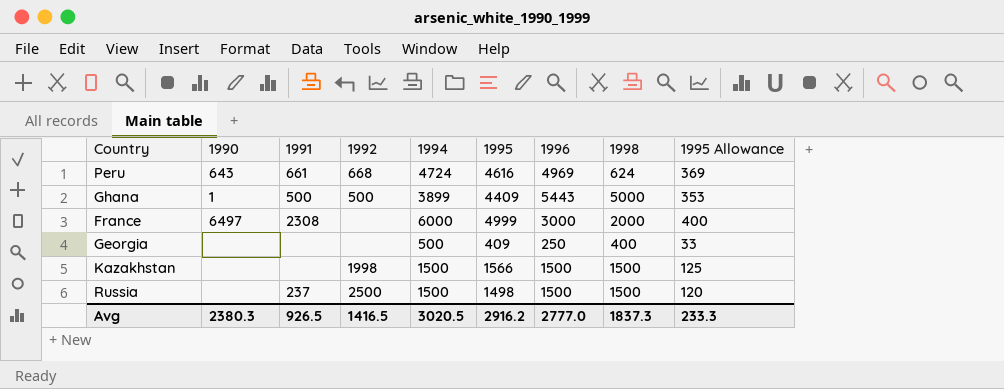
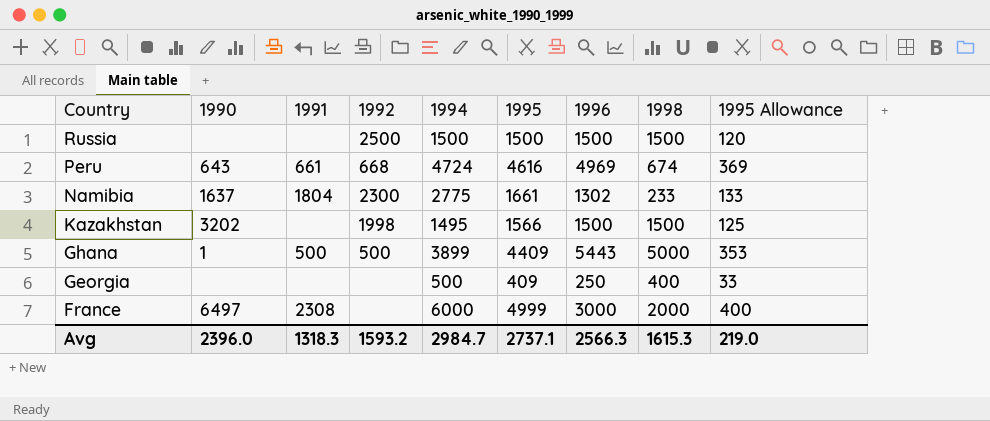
row order: none -> Country descending
Russia | 1991: 237 -> none
Russia | 1995: 1498 -> 1500
Peru | 1998: 624 -> 674
row Namibia: none -> 1637 | 1804 | 2300 | 2775 | 1661 | 1302 | 233 | 133
Kazakhstan | 1990: none -> 3202
Kazakhstan | 1994: 1500 -> 1495
Avg | 1990: 2380.3 -> 2396.0
Avg | 1991: 926.5 -> 1318.3
Avg | 1992: 1416.5 -> 1593.2
Avg | 1994: 3020.5 -> 2984.7
Avg | 1995: 2916.2 -> 2737.1
Avg | 1996: 2777.0 -> 2566.3
Avg | 1998: 1837.3 -> 1615.3
Avg | 1995 Allowance: 233.3 -> 219.0

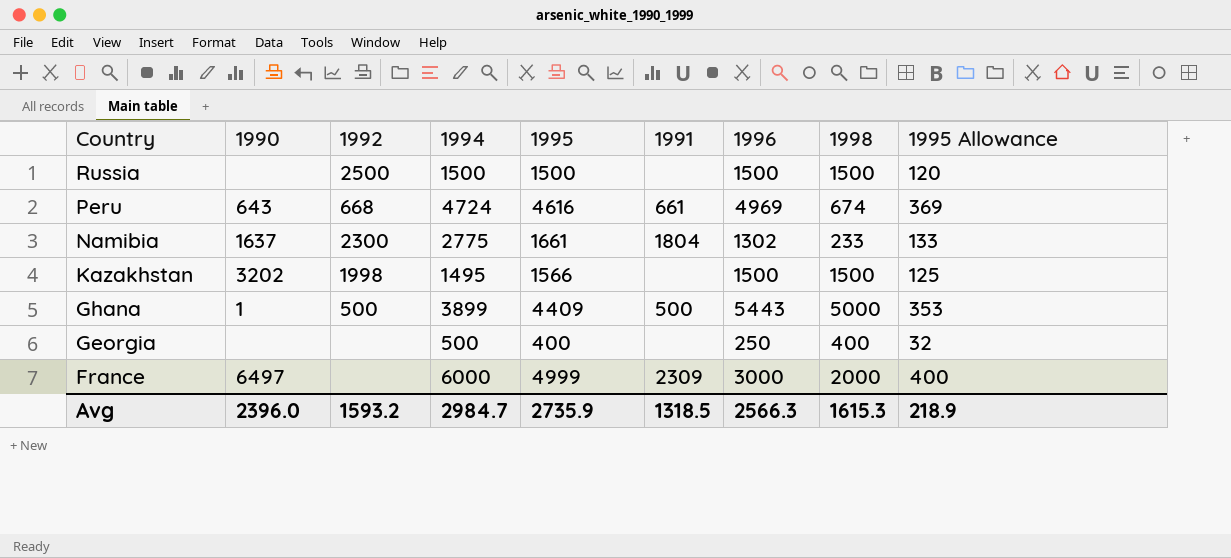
column 1991 | position: 3 -> 6
Georgia | 1995: 409 -> 400
Georgia | 1995 Allowance: 33 -> 32
France | 1991: 2308 -> 2309
Avg | 1995: 2737.1 -> 2735.9
Avg | 1991: 1318.3 -> 1318.5
Avg | 1995 Allowance: 219.0 -> 218.9

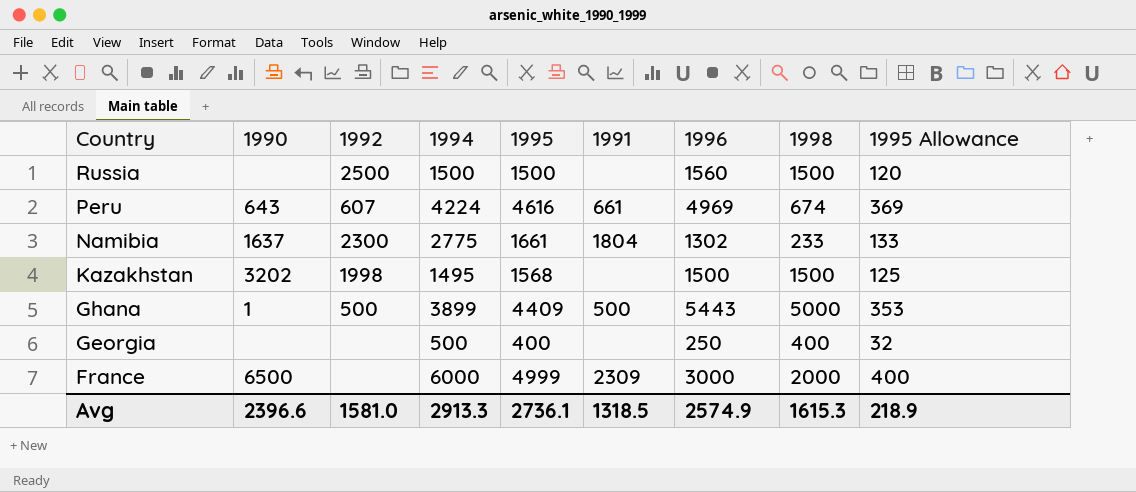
Russia | 1996: 1500 -> 1560
Peru | 1992: 668 -> 607
Peru | 1994: 4724 -> 4224
Kazakhstan | 1995: 1566 -> 1568
France | 1990: 6497 -> 6500
Avg | 1990: 2396.0 -> 2396.6
Avg | 1992: 1593.2 -> 1581.0
Avg | 1994: 2984.7 -> 2913.3
Avg | 1995: 2735.9 -> 2736.1
Avg | 1996: 2566.3 -> 2574.9

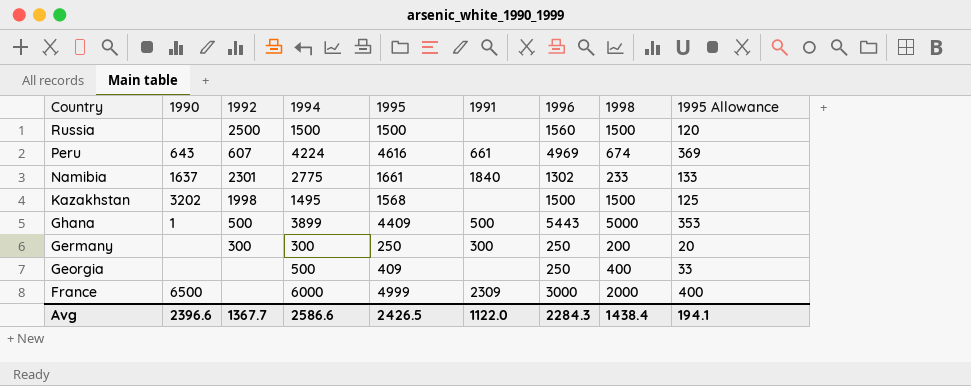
Namibia | 1992: 2300 -> 2301
Namibia | 1991: 1804 -> 1840
row Germany: none -> none | 300 | 300 | 250 | 300 | 250 | 200 | 20
Georgia | 1995: 400 -> 409
Georgia | 1995 Allowance: 32 -> 33
Avg | 1992: 1581.0 -> 1367.7
Avg | 1994: 2913.3 -> 2586.6
Avg | 1995: 2736.1 -> 2426.5
Avg | 1991: 1318.5 -> 1122.0
Avg | 1996: 2574.9 -> 2284.3
Avg | 1998: 1615.3 -> 1438.4
Avg | 1995 Allowance: 218.9 -> 194.1

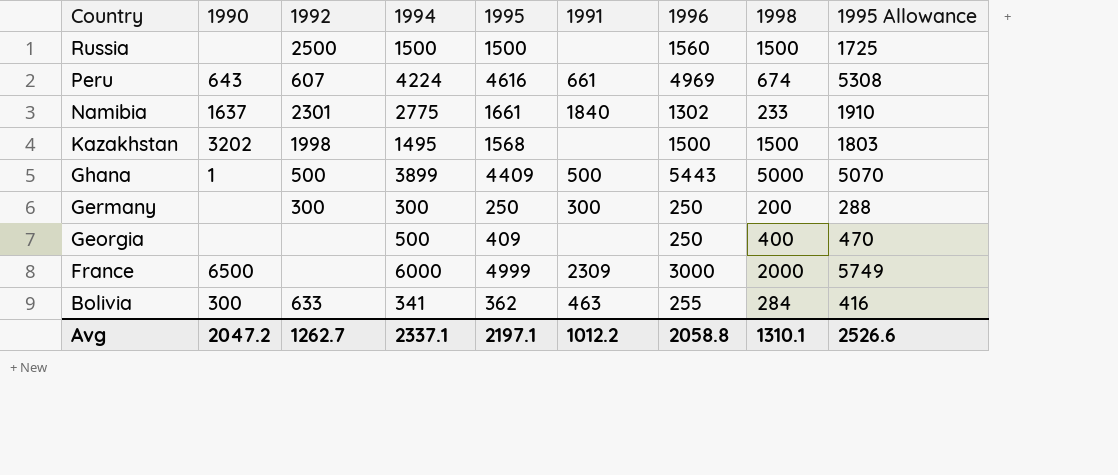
column 1995 Allowance | formula: [1995] * 0.08 -> [1995] * 1.15
row Bolivia: none -> 300 | 633 | 341 | 362 | 463 | 255 | 284 | 416
Avg | 1990: 2396.6 -> 2047.2
Avg | 1992: 1367.7 -> 1262.7
Avg | 1994: 2586.6 -> 2337.1
Avg | 1995: 2426.5 -> 2197.1
Avg | 1991: 1122.0 -> 1012.2
Avg | 1996: 2284.3 -> 2058.8
Avg | 1998: 1438.4 -> 1310.1
Avg | 1995 Allowance: 194.1 -> 2526.6

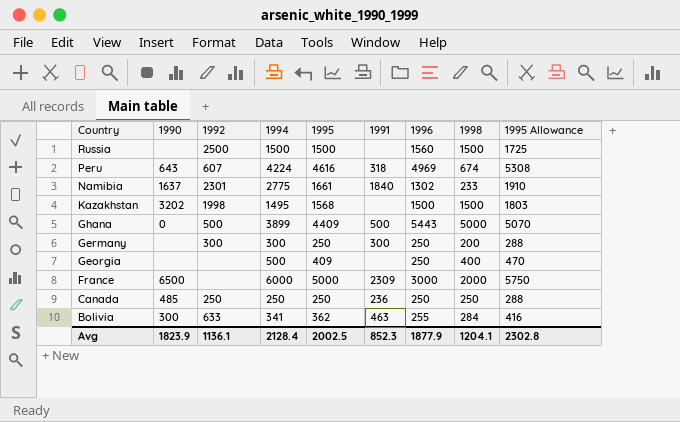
Peru | 1991: 661 -> 318
Ghana | 1990: 1 -> 0
France | 1995: 4999 -> 5000
France | 1995 Allowance: 5749 -> 5750
row Canada: none -> 485 | 250 | 250 | 250 | 236 | 250 | 250 | 288
Avg | 1990: 2047.2 -> 1823.9
Avg | 1992: 1262.7 -> 1136.1
Avg | 1994: 2337.1 -> 2128.4
Avg | 1995: 2197.1 -> 2002.5
Avg | 1991: 1012.2 -> 852.3
Avg | 1996: 2058.8 -> 1877.9
Avg | 1998: 1310.1 -> 1204.1
Avg | 1995 Allowance: 2526.6 -> 2302.8

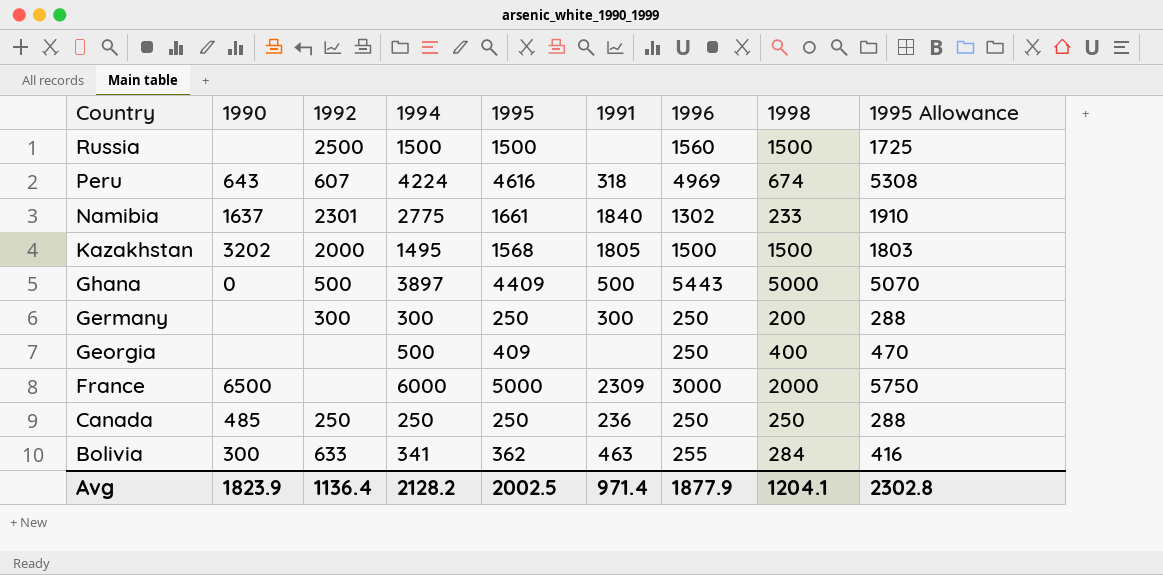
Kazakhstan | 1992: 1998 -> 2000
Kazakhstan | 1991: none -> 1805
Ghana | 1994: 3899 -> 3897
Avg | 1992: 1136.1 -> 1136.4
Avg | 1994: 2128.4 -> 2128.2
Avg | 1991: 852.3 -> 971.4

